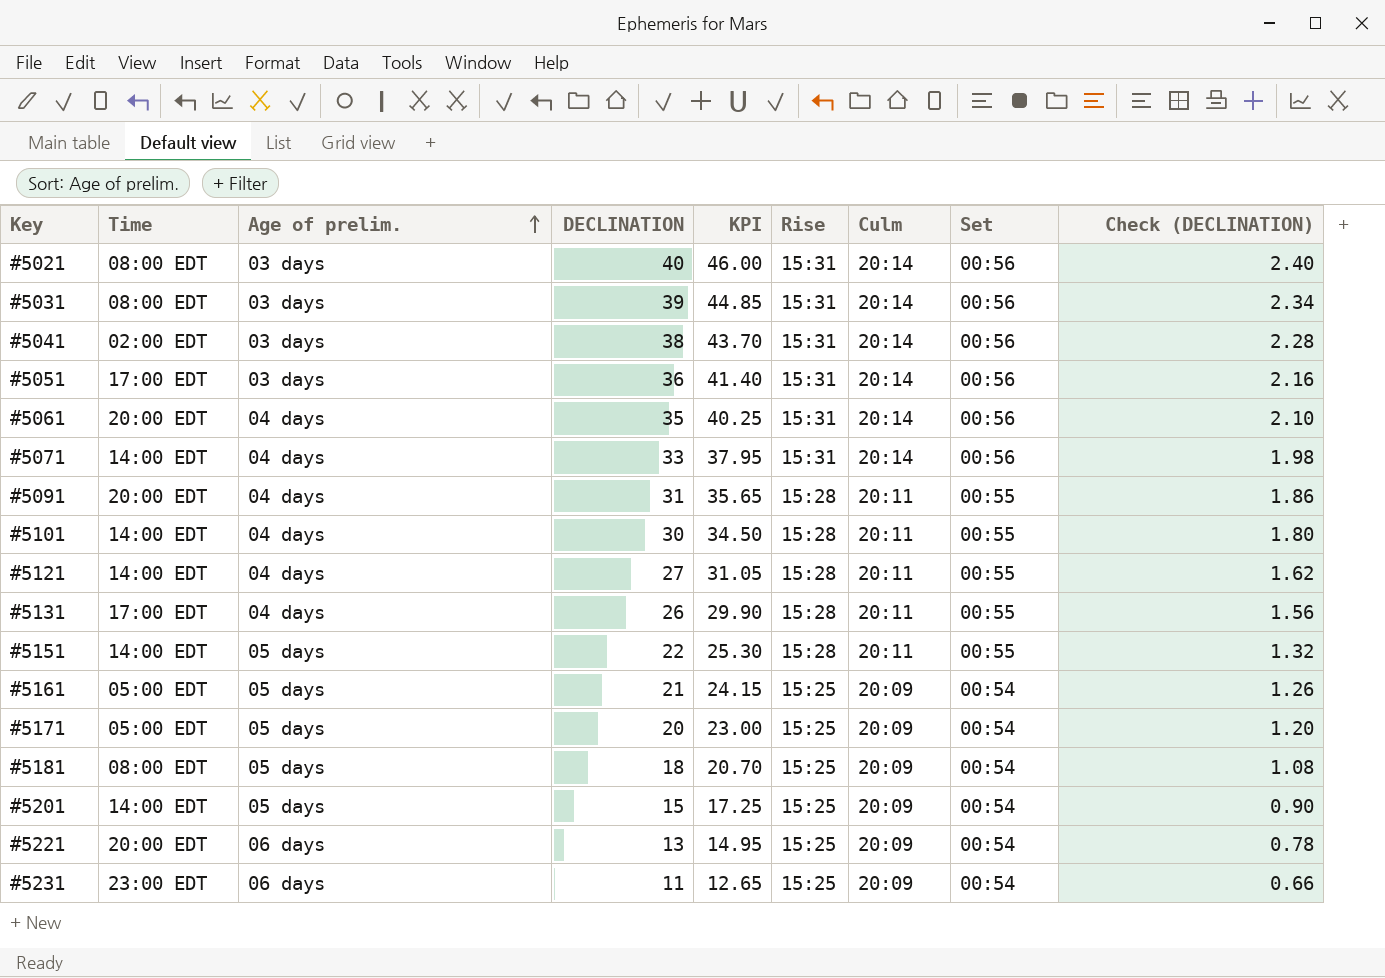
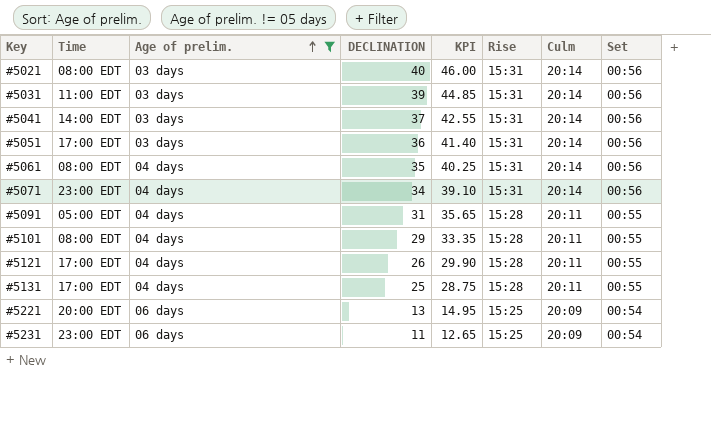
filter: none -> Age of prelim. != 05 days
column Check (DECLINATION) | formula: [DECLINATION] * 0.06 -> none
#5031 | Time: 08:00 EDT -> 11:00 EDT
#5041 | Time: 02:00 EDT -> 14:00 EDT
#5041 | DECLINATION: 38 -> 37
#5041 | KPI: 43.70 -> 42.55
#5061 | Time: 20:00 EDT -> 08:00 EDT
#5071 | Time: 14:00 EDT -> 23:00 EDT
#5071 | DECLINATION: 33 -> 34
#5071 | KPI: 37.95 -> 39.10
#5091 | Time: 20:00 EDT -> 05:00 EDT
#5101 | Time: 14:00 EDT -> 08:00 EDT
#5101 | DECLINATION: 30 -> 29
#5101 | KPI: 34.50 -> 33.35
#5121 | Time: 14:00 EDT -> 17:00 EDT
#5121 | DECLINATION: 27 -> 26
#5121 | KPI: 31.05 -> 29.90
#5131 | DECLINATION: 26 -> 25
#5131 | KPI: 29.90 -> 28.75

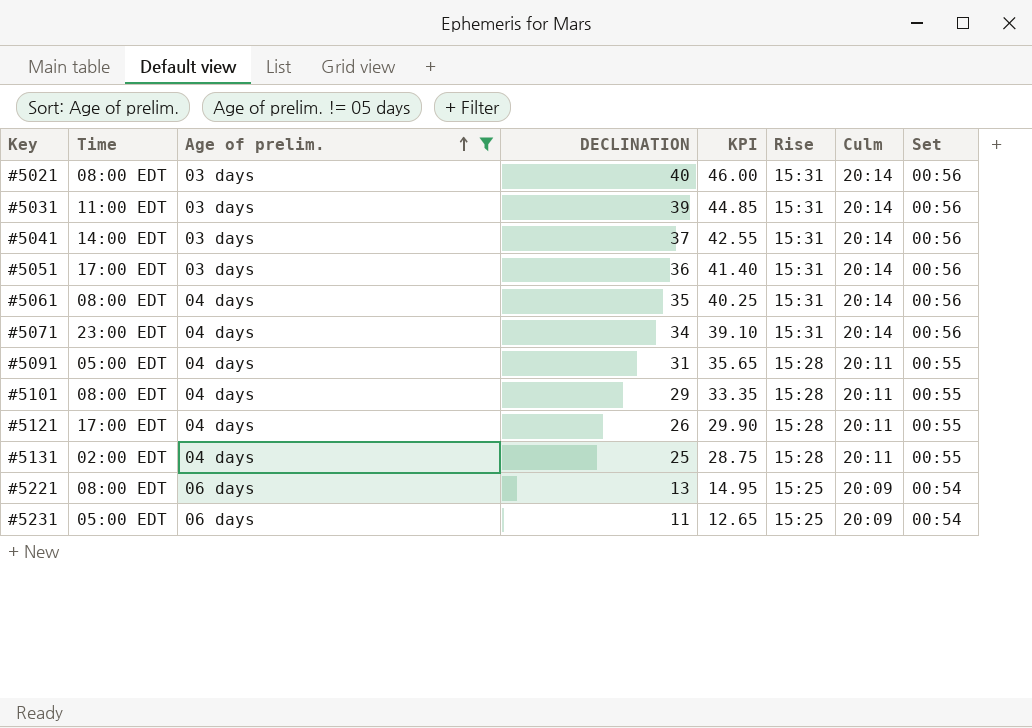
#5131 | Time: 17:00 EDT -> 02:00 EDT
#5221 | Time: 20:00 EDT -> 08:00 EDT
#5231 | Time: 23:00 EDT -> 05:00 EDT

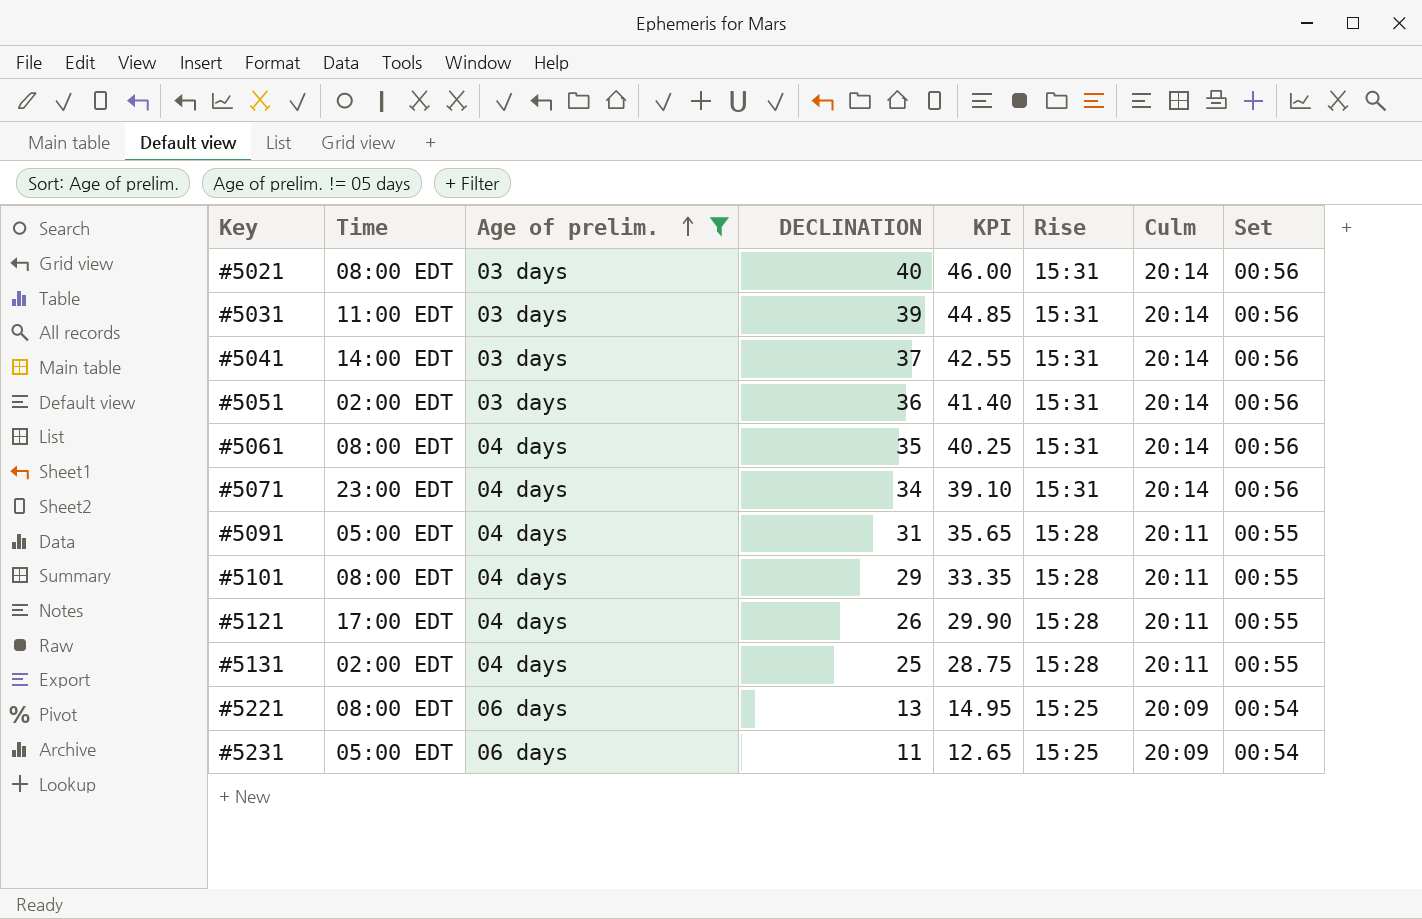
#5051 | Time: 17:00 EDT -> 02:00 EDT

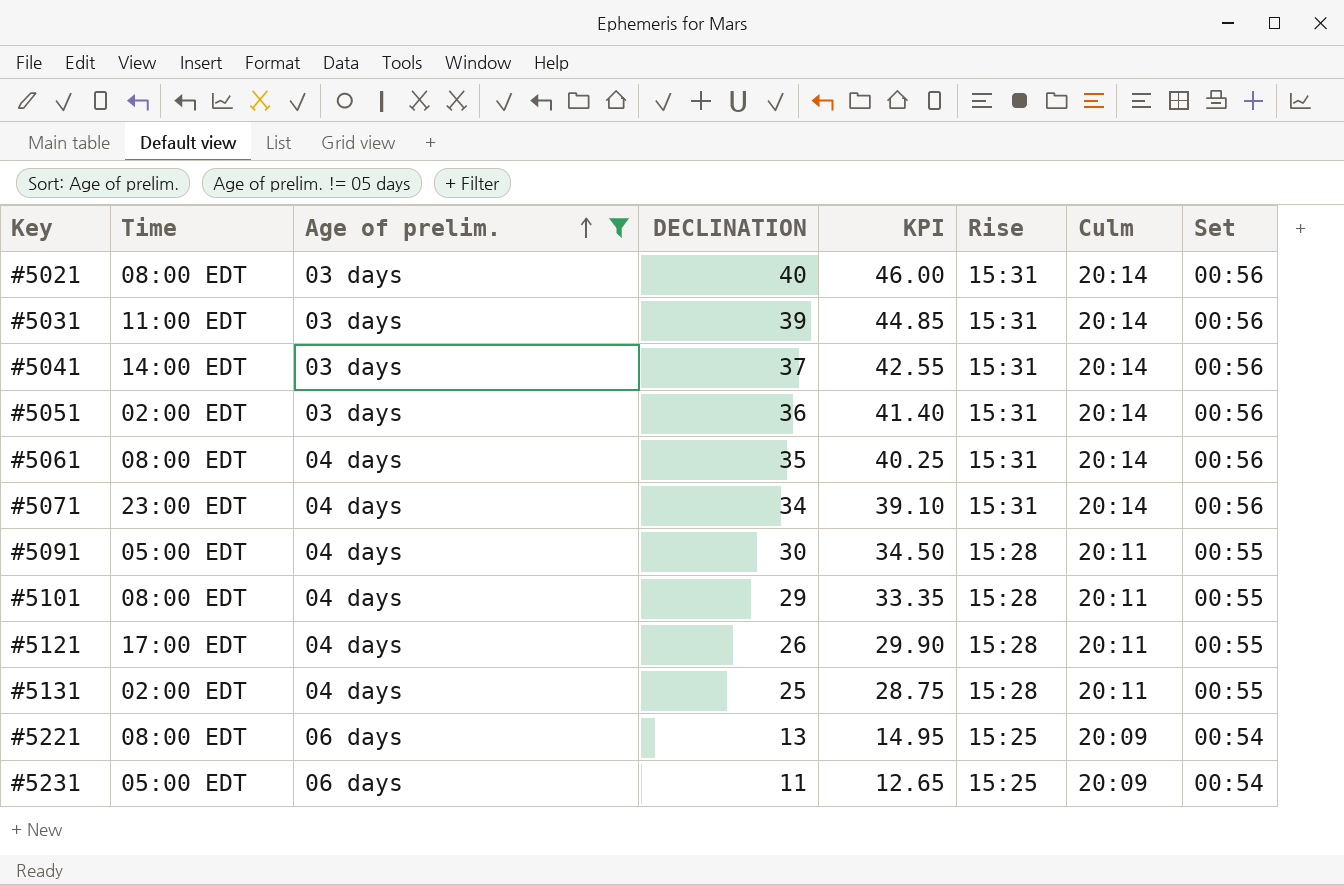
#5091 | DECLINATION: 31 -> 30
#5091 | KPI: 35.65 -> 34.50

